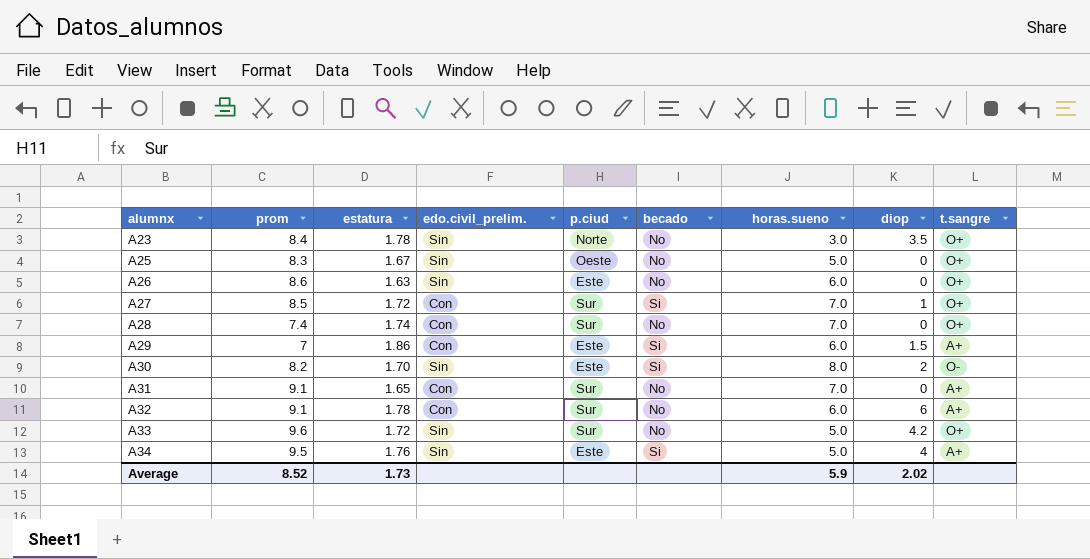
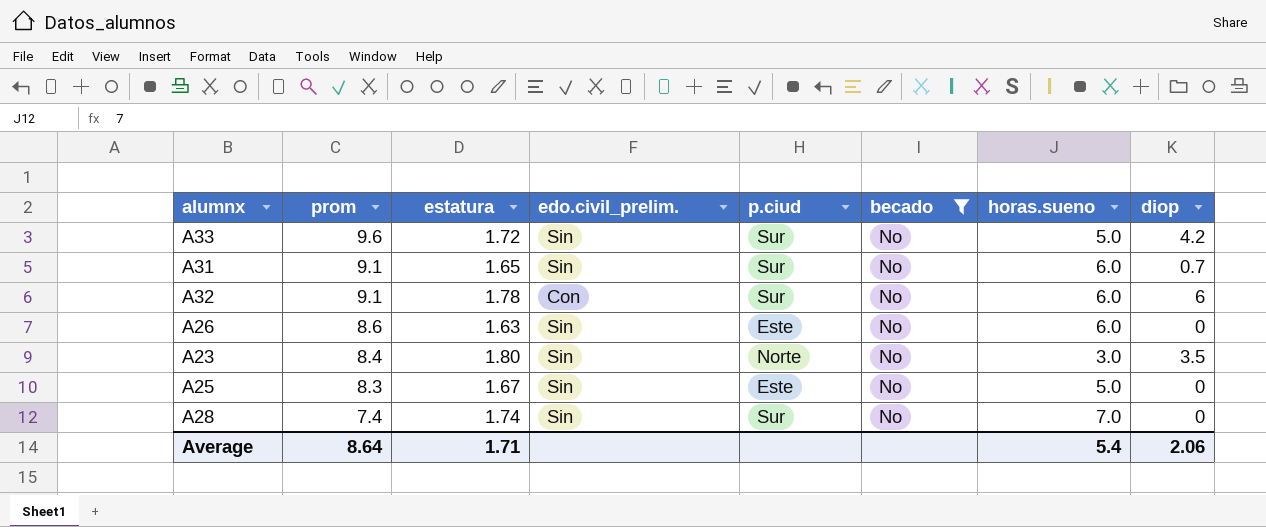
filter: none -> becado = No
row order: alumnx ascending -> prom descending
column t.sangre | position: 9 -> none
A31 | edo.civil_prelim.: Con -> Sin
A31 | horas.sueno: 7.0 -> 6.0
A31 | diop: 0 -> 0.7
A23 | estatura: 1.78 -> 1.80
A25 | p.ciud: Oeste -> Este
A28 | edo.civil_prelim.: Con -> Sin
Average | prom: 8.52 -> 8.64
Average | estatura: 1.73 -> 1.71
Average | horas.sueno: 5.9 -> 5.4
Average | diop: 2.02 -> 2.06

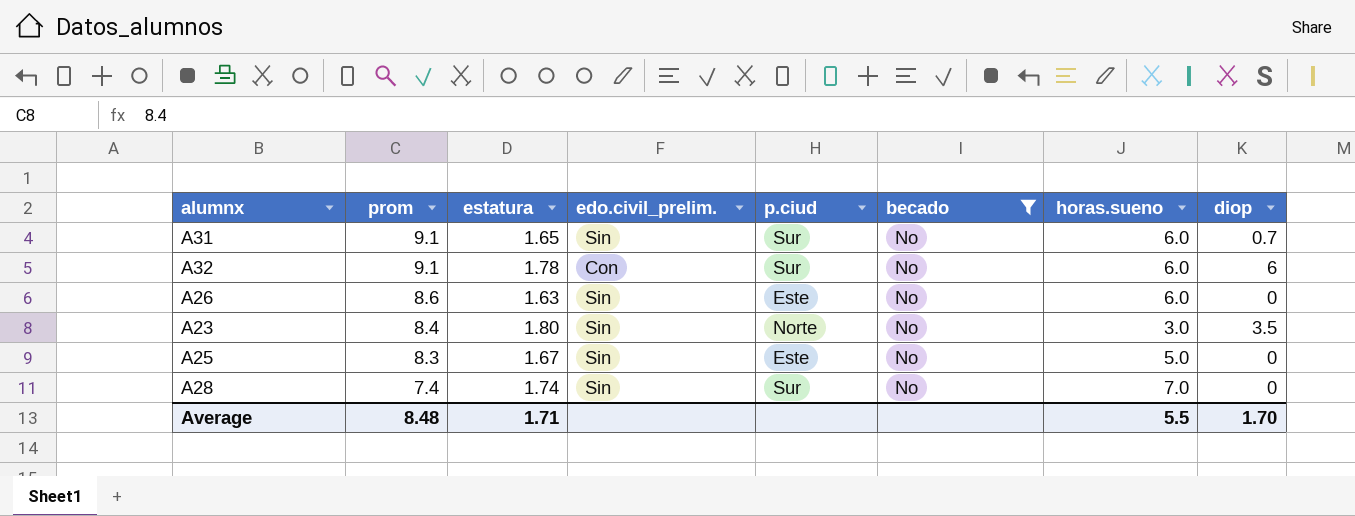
row A33: 9.6 | 1.72 | Sin | Sur | No | 5.0 | 4.2 -> none
Average | prom: 8.64 -> 8.48
Average | horas.sueno: 5.4 -> 5.5
Average | diop: 2.06 -> 1.70

